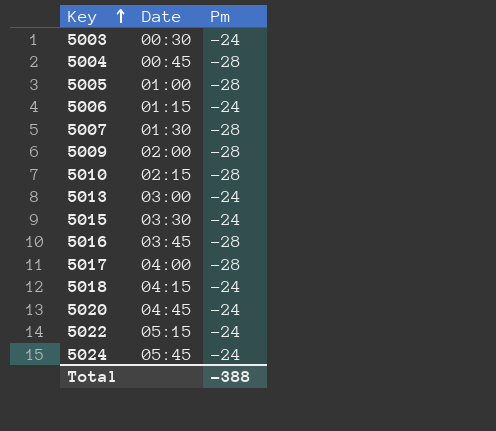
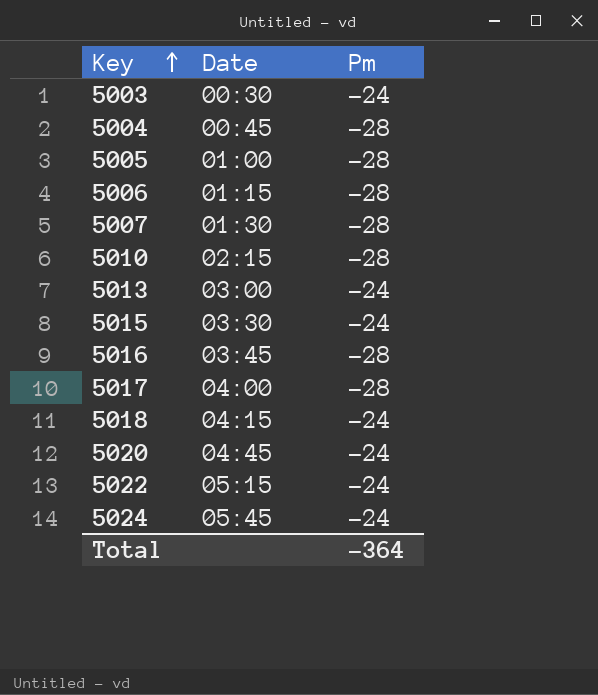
row 5009: 02:00 | -28 -> none
5006 | Pm: -24 -> -28
Total | Pm: -388 -> -364

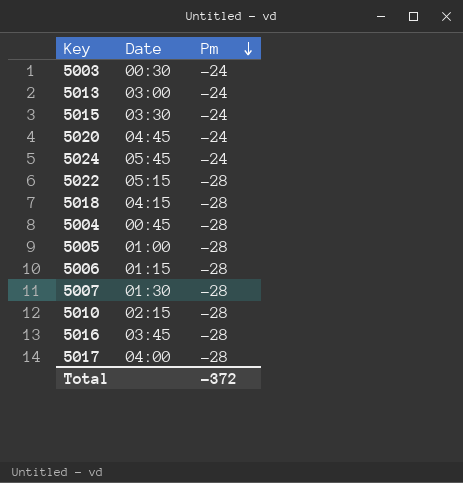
row order: Key ascending -> Pm descending
5022 | Pm: -24 -> -28
5018 | Pm: -24 -> -28
Total | Pm: -364 -> -372

